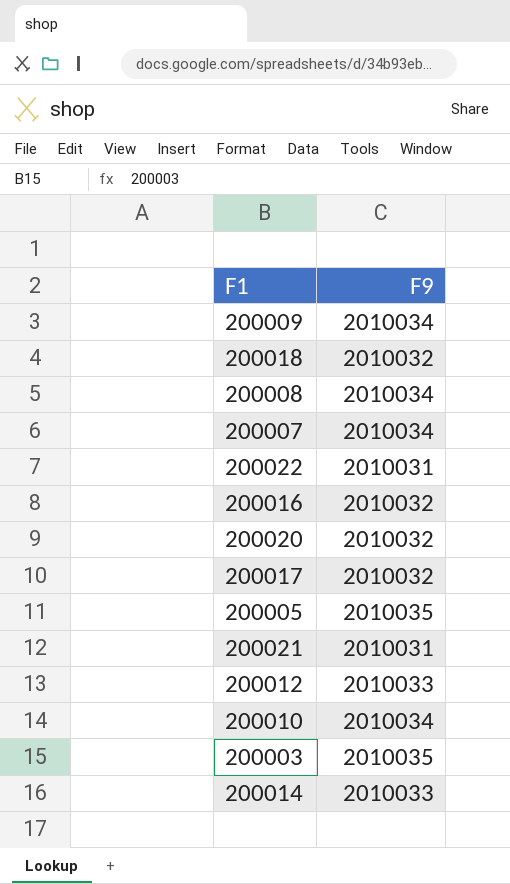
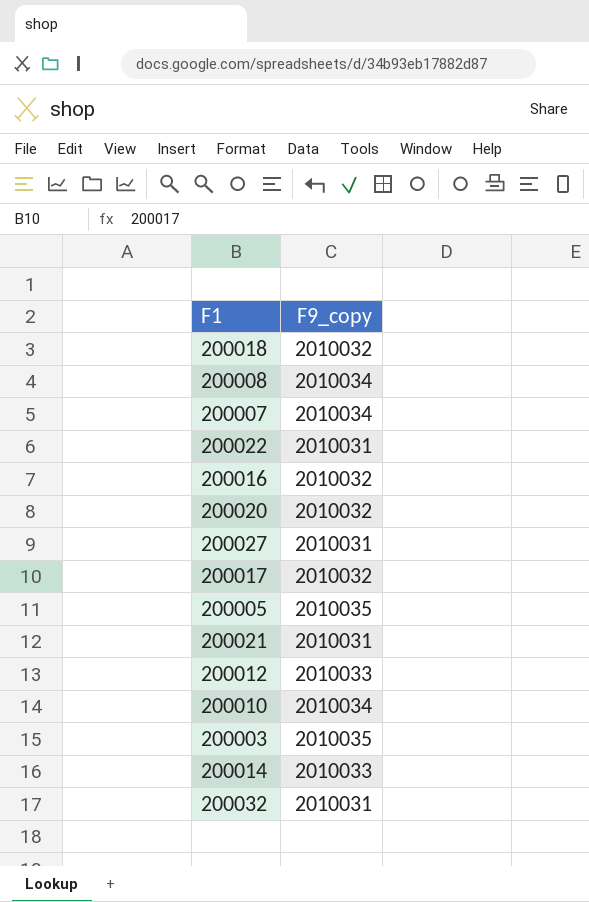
column name: F9 -> F9_copy
row 200009: 2010034 -> none
row 200027: none -> 2010031
row 200032: none -> 2010031

